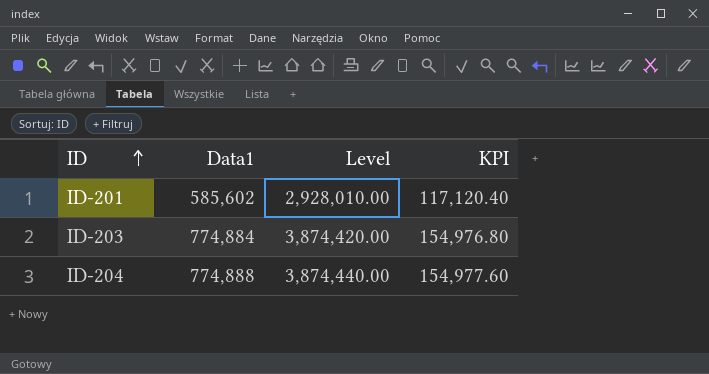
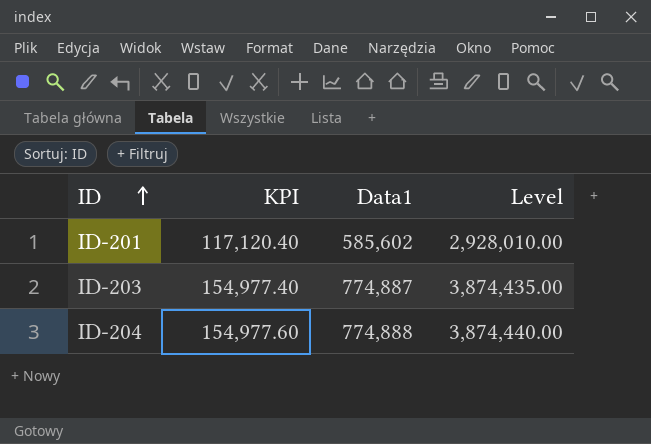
column KPI | position: 4 -> 2
ID-203 | KPI: 154,976.80 -> 154,977.40
ID-203 | Data1: 774,884 -> 774,887
ID-203 | Level: 3,874,420.00 -> 3,874,435.00

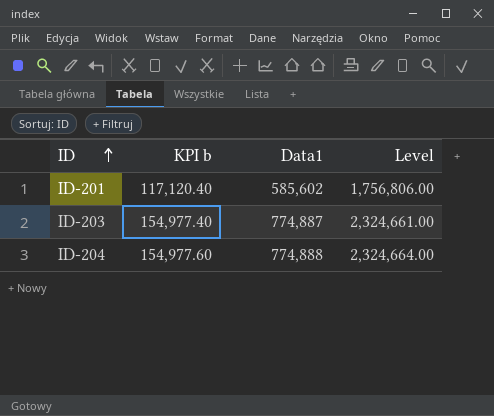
column name: KPI -> KPI b
column Level | formula: [Data1] * 5 -> [Data1] * 3

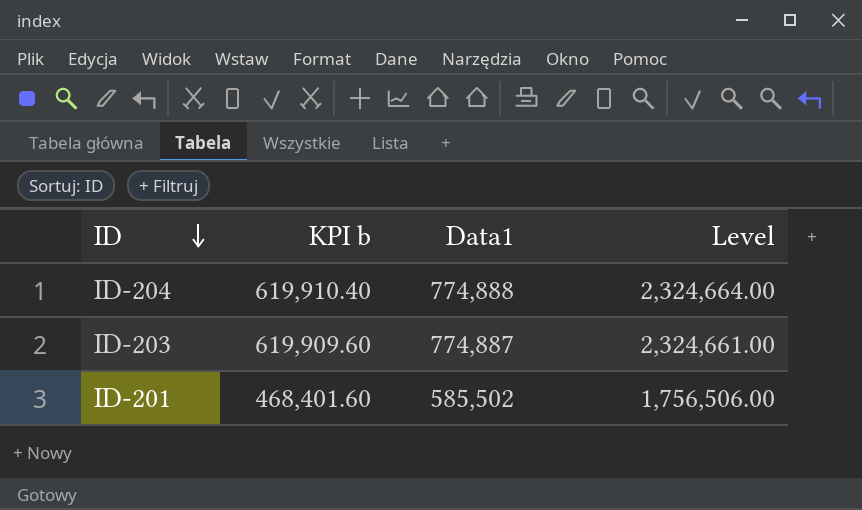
row order: ID ascending -> ID descending
column KPI b | formula: [Data1] * 0.2 -> [Data1] * 0.8
ID-201 | Data1: 585,602 -> 585,502
ID-201 | Level: 1,756,806.00 -> 1,756,506.00

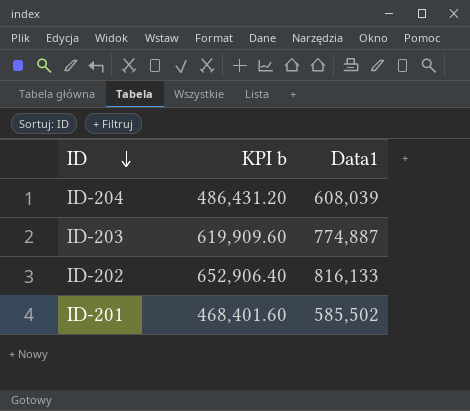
column Level | formula: [Data1] * 3 -> none
ID-204 | KPI b: 619,910.40 -> 486,431.20
ID-204 | Data1: 774,888 -> 608,039
row ID-202: none -> 652,906.40 | 816,133

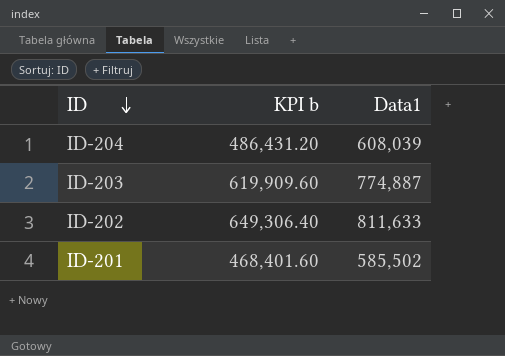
ID-202 | KPI b: 652,906.40 -> 649,306.40
ID-202 | Data1: 816,133 -> 811,633

